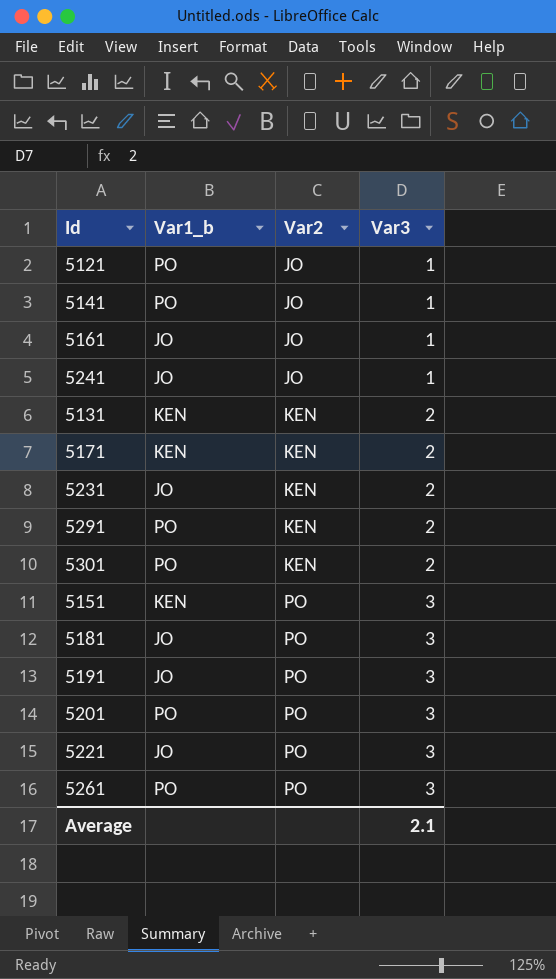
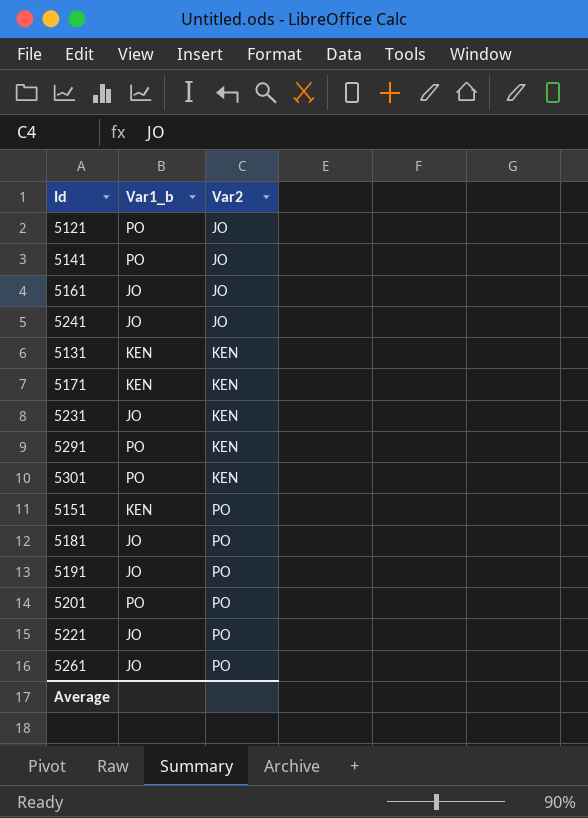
column Var3 | position: 4 -> none
5261 | Var1_b: PO -> JO

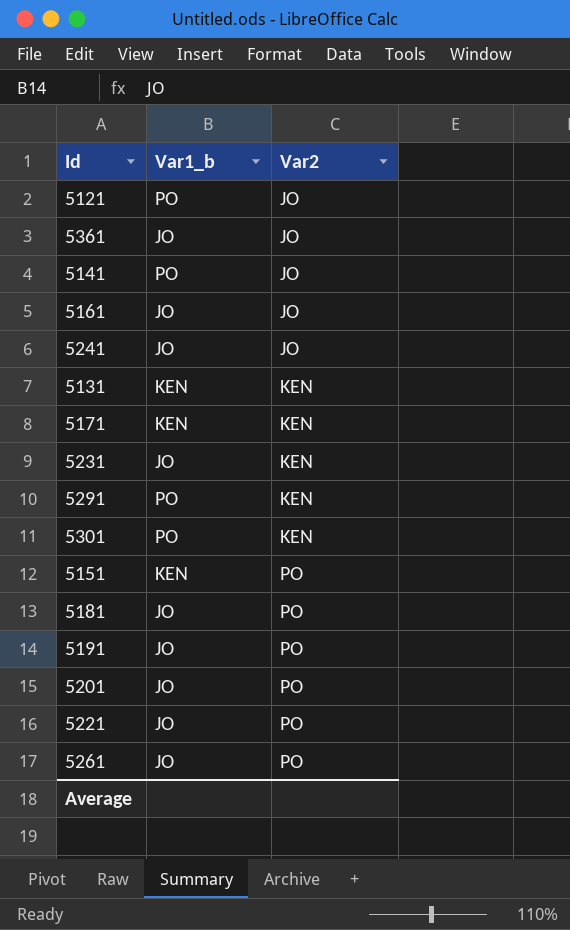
row 5361: none -> JO | JO
5201 | Var1_b: PO -> JO

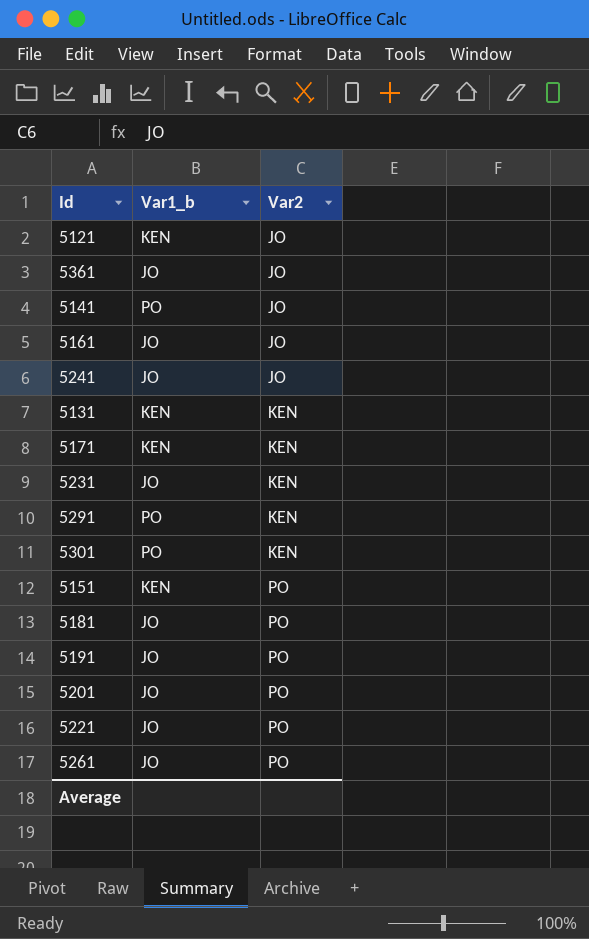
5121 | Var1_b: PO -> KEN

